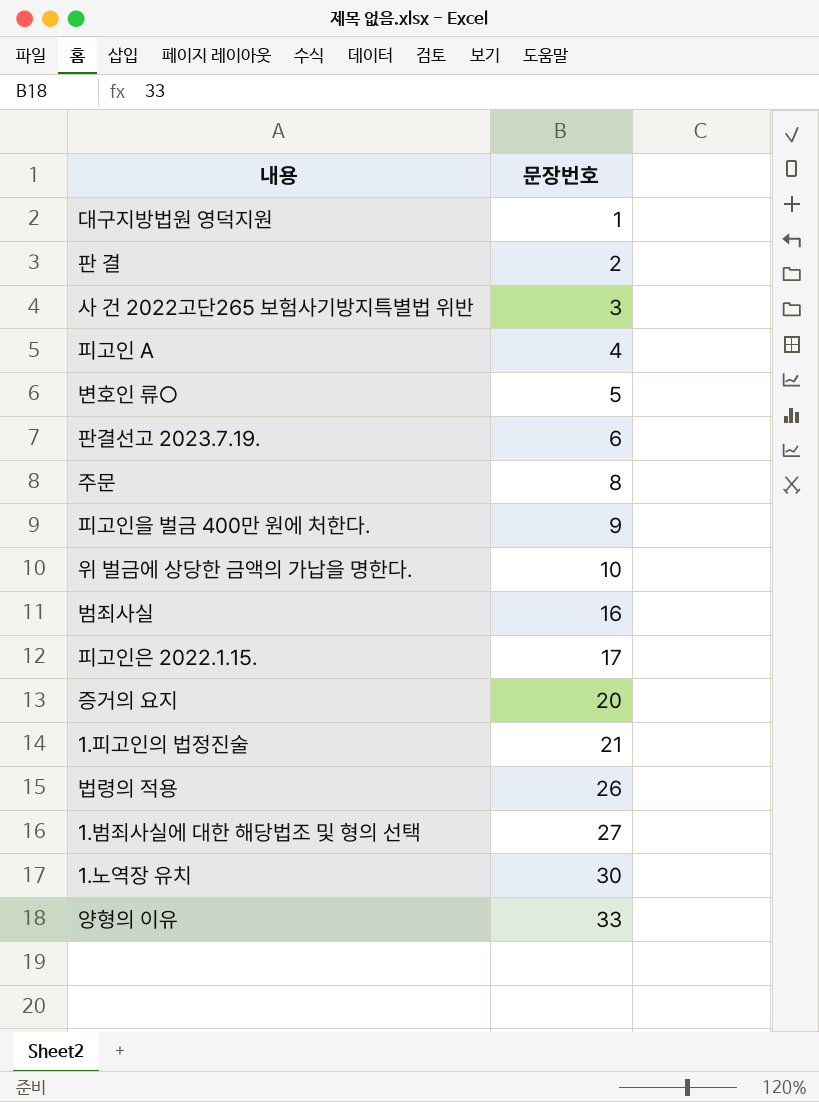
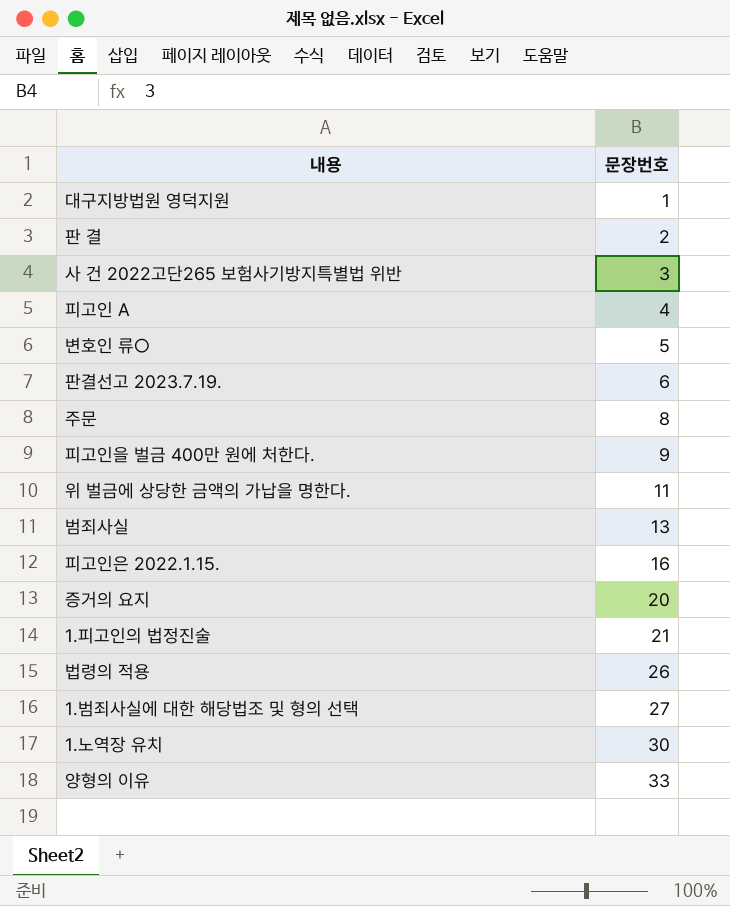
위 벌금에 상당한 금액의 가납을 명한다. | 문장번호: 10 -> 11
범죄사실 | 문장번호: 16 -> 13
피고인은 2022.1.15. | 문장번호: 17 -> 16

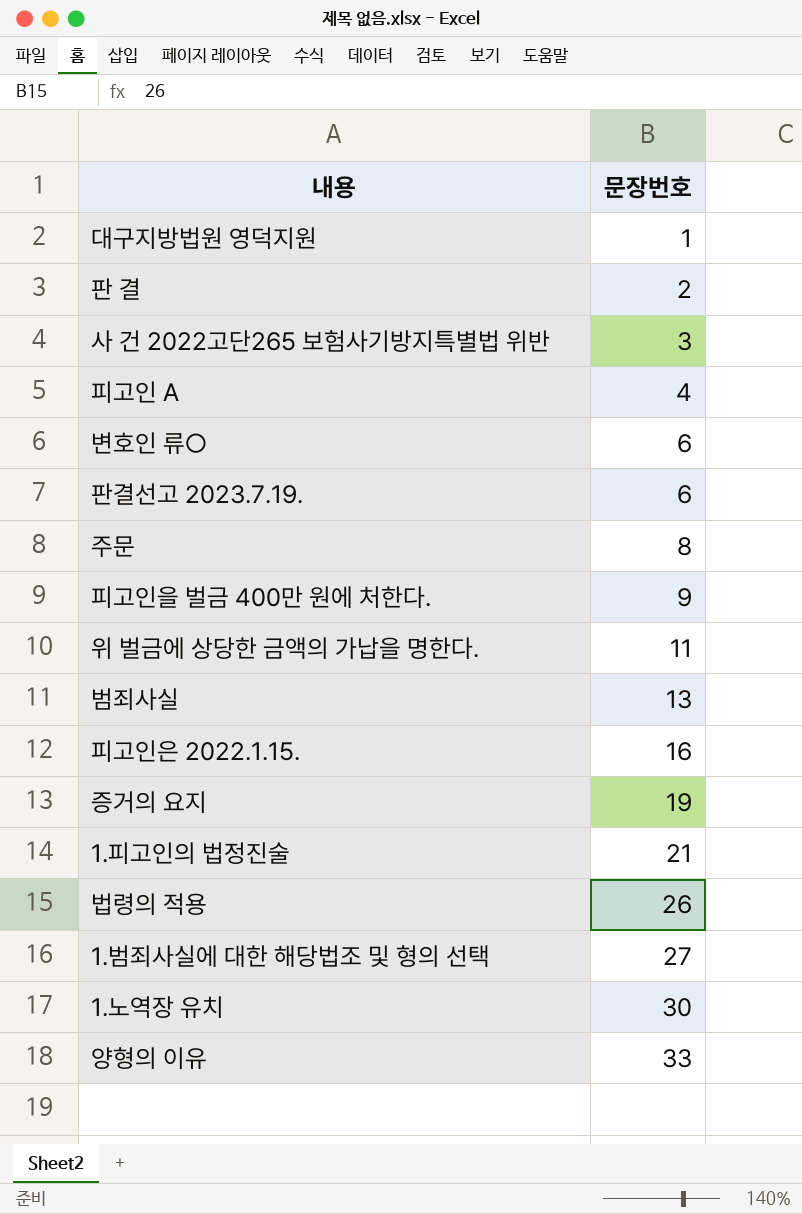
변호인 류○ | 문장번호: 5 -> 6
증거의 요지 | 문장번호: 20 -> 19

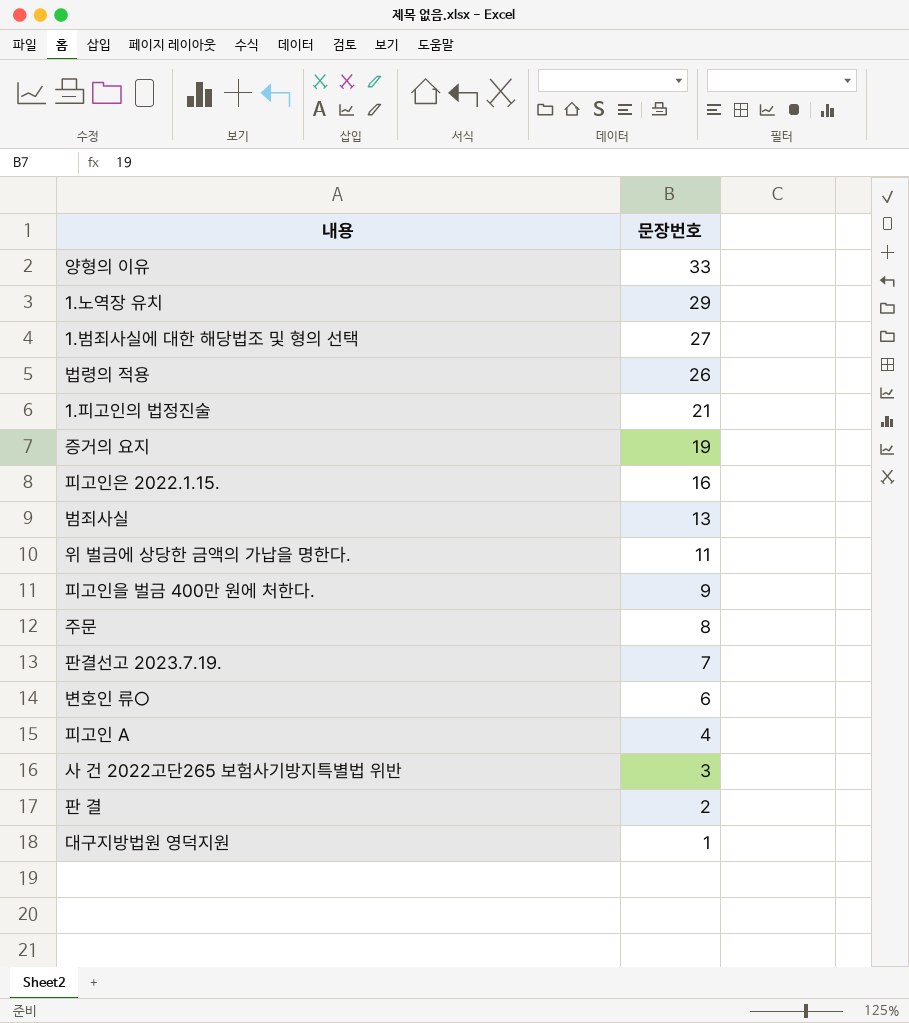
row order: 문장번호 ascending -> 문장번호 descending
1.노역장 유치 | 문장번호: 30 -> 29
판결선고 2023.7.19. | 문장번호: 6 -> 7

